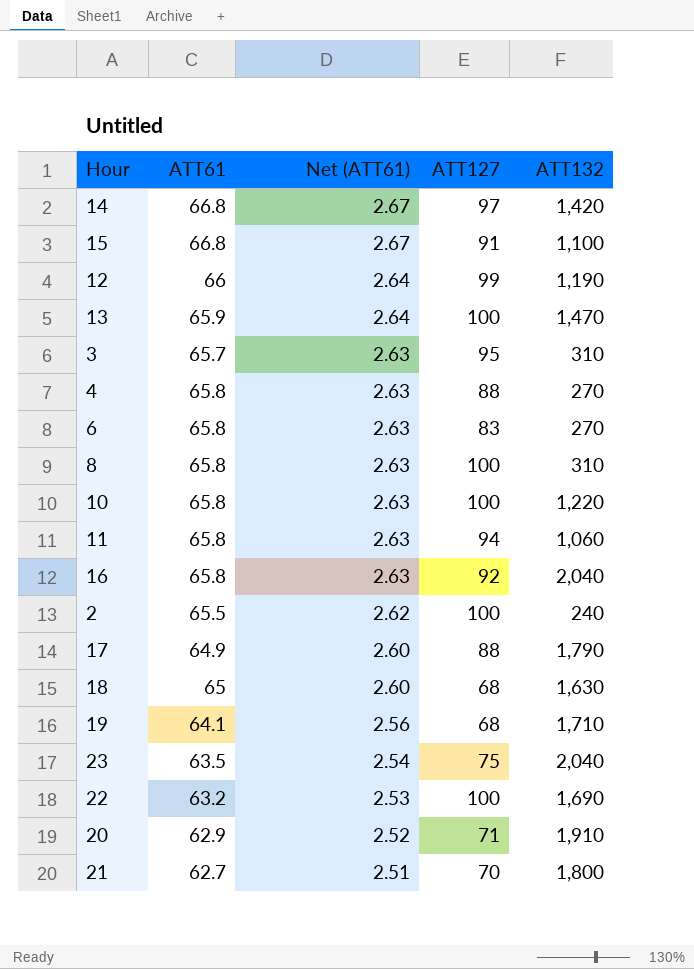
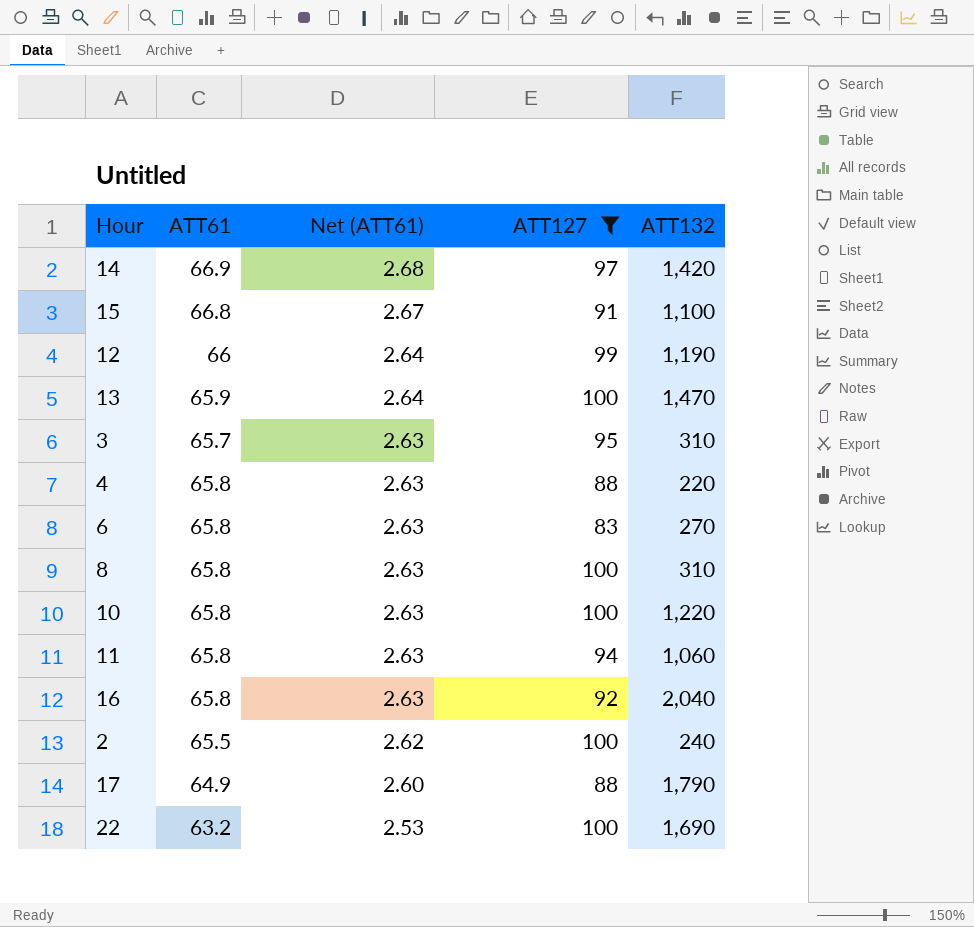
filter: none -> ATT127 >= 83
14 | ATT61: 66.8 -> 66.9
14 | Net (ATT61): 2.67 -> 2.68
4 | ATT132: 270 -> 220

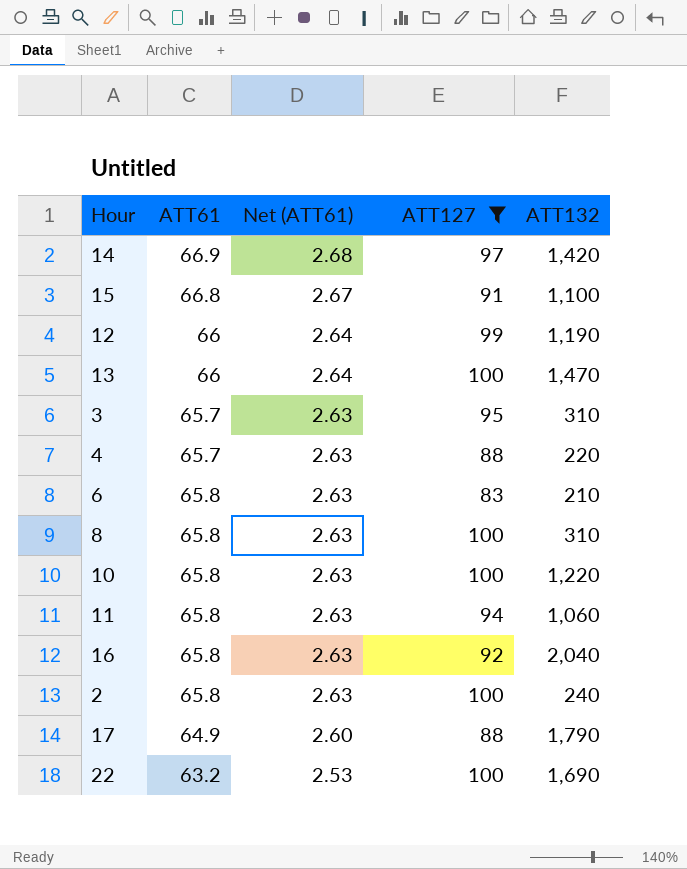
13 | ATT61: 65.9 -> 66
4 | ATT61: 65.8 -> 65.7
6 | ATT132: 270 -> 210
2 | ATT61: 65.5 -> 65.8
2 | Net (ATT61): 2.62 -> 2.63

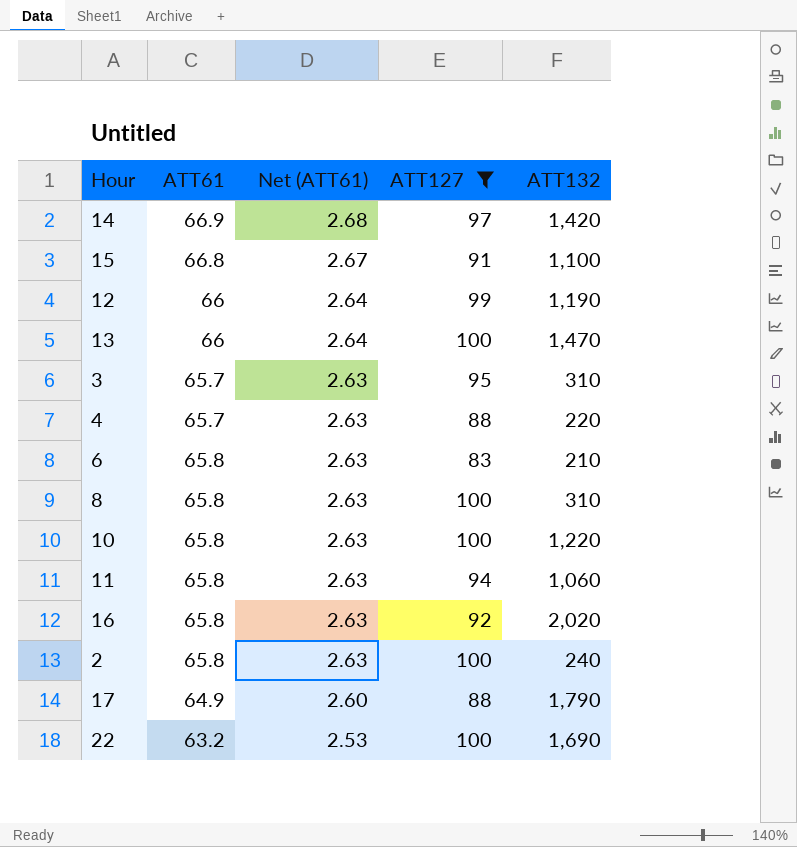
16 | ATT132: 2,040 -> 2,020

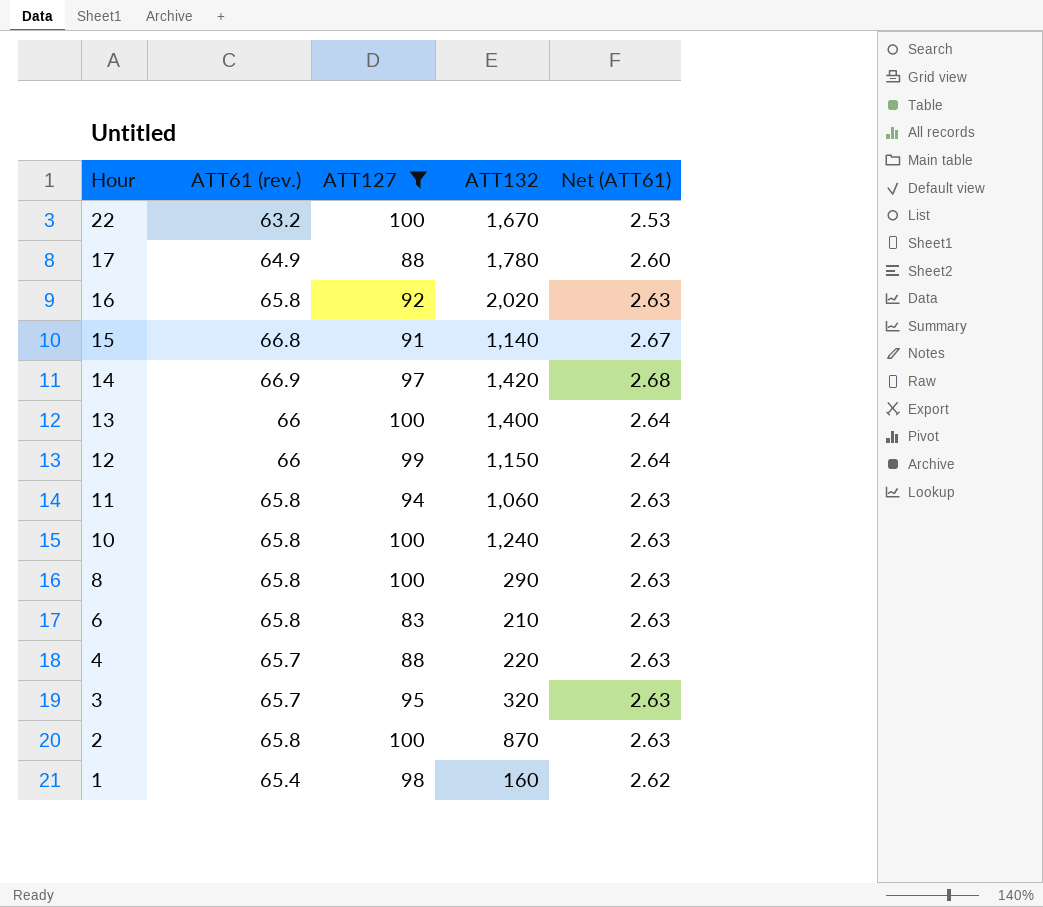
row order: Net (ATT61) descending -> Hour descending
column name: ATT61 -> ATT61 (rev.)
column Net (ATT61) | position: 3 -> 5
22 | ATT132: 1,690 -> 1,670
17 | ATT132: 1,790 -> 1,780
15 | ATT132: 1,100 -> 1,140
13 | ATT132: 1,470 -> 1,400
12 | ATT132: 1,190 -> 1,150
10 | ATT132: 1,220 -> 1,240
8 | ATT132: 310 -> 290
3 | ATT132: 310 -> 320
2 | ATT132: 240 -> 870
row 1: none -> 65.4 | 98 | 160 | 2.62

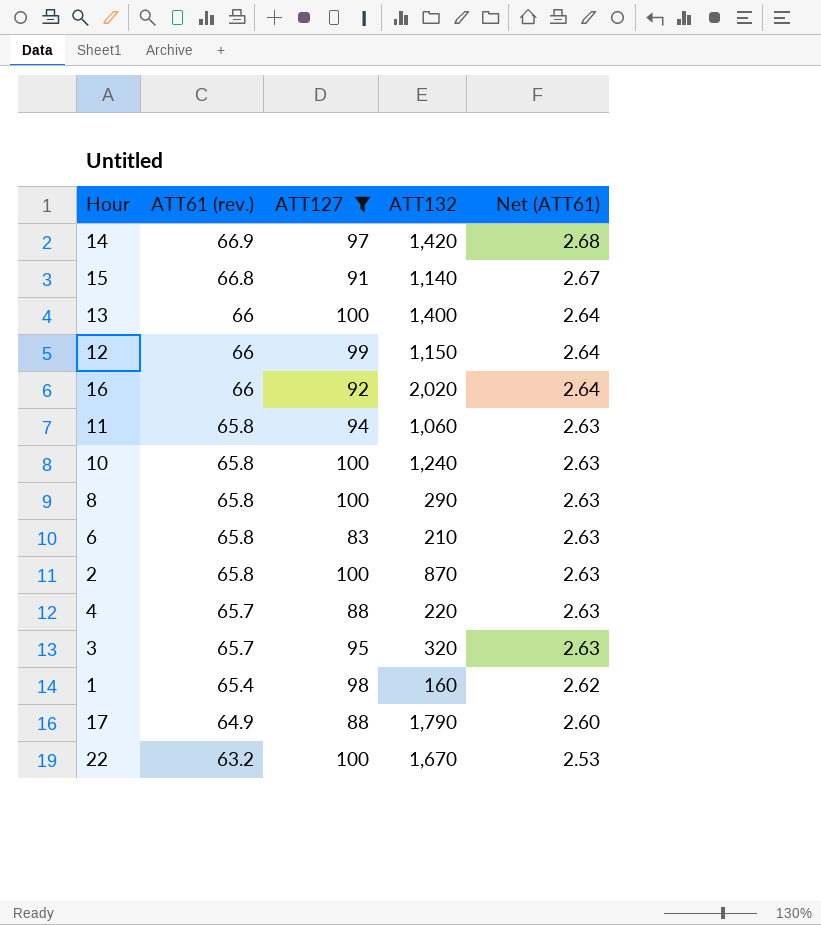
row order: Hour descending -> ATT61 (rev.) descending
16 | ATT61 (rev.): 65.8 -> 66
16 | Net (ATT61): 2.63 -> 2.64
17 | ATT132: 1,780 -> 1,790

